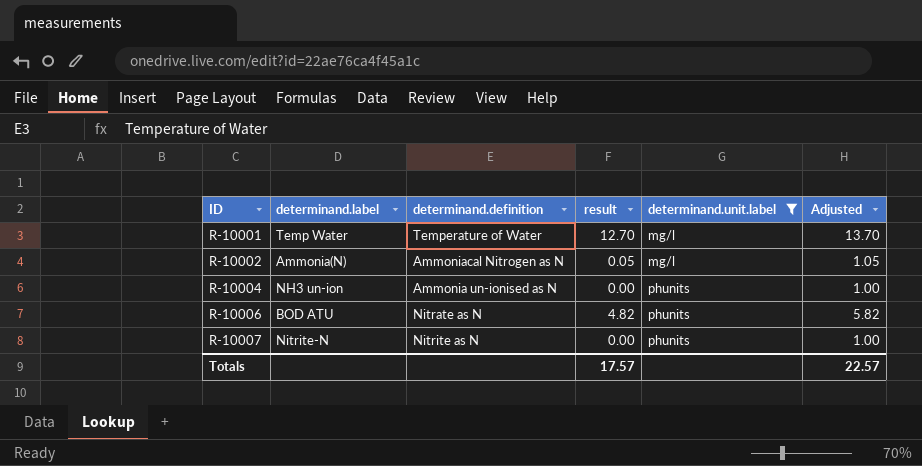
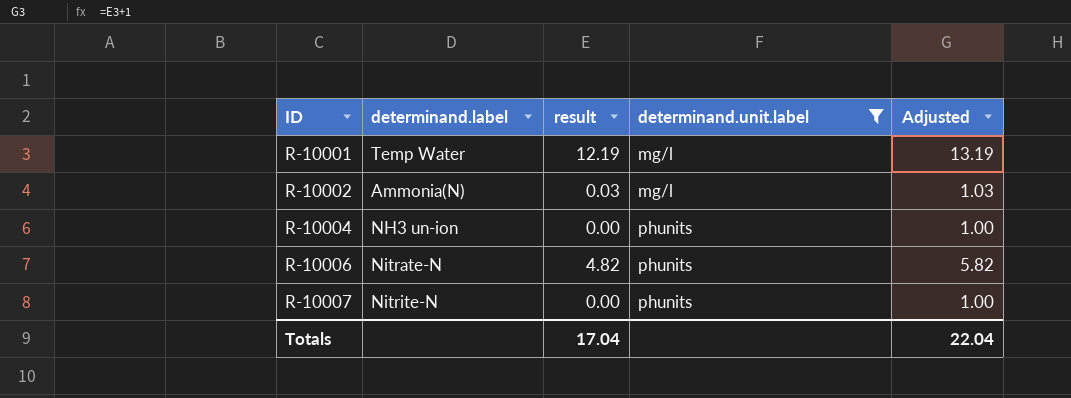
column determinand.definition | position: 3 -> none
R-10001 | result: 12.70 -> 12.19
R-10001 | Adjusted: 13.70 -> 13.19
R-10002 | result: 0.05 -> 0.03
R-10002 | Adjusted: 1.05 -> 1.03
R-10006 | determinand.label: BOD ATU -> Nitrate-N
Totals | result: 17.57 -> 17.04
Totals | Adjusted: 22.57 -> 22.04

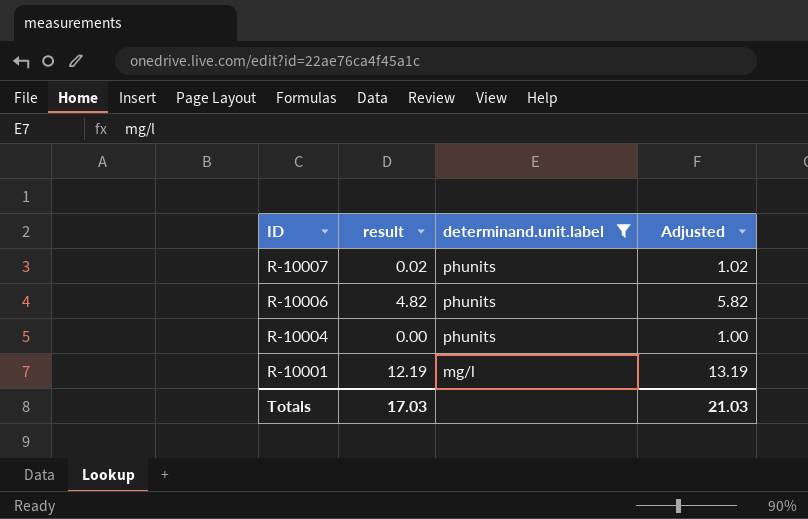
row order: ID ascending -> ID descending
column determinand.label | position: 2 -> none
row R-10002: Ammonia(N) | 0.03 | mg/l | 1.03 -> none
R-10007 | result: 0.00 -> 0.02
R-10007 | Adjusted: 1.00 -> 1.02
Totals | result: 17.04 -> 17.03
Totals | Adjusted: 22.04 -> 21.03

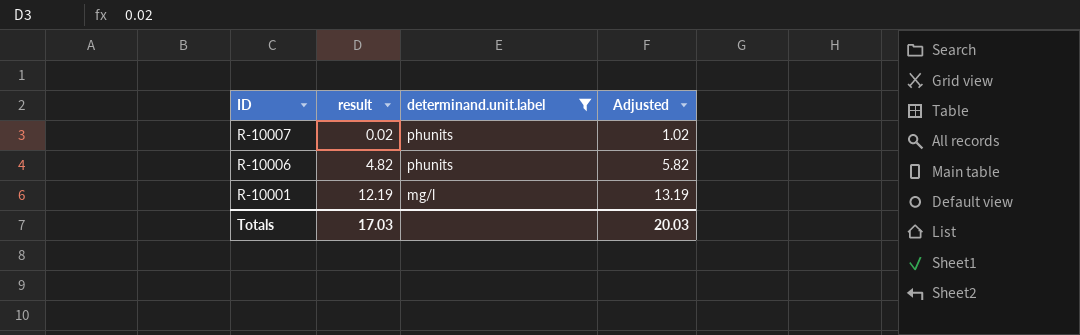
row R-10004: 0.00 | phunits | 1.00 -> none
Totals | Adjusted: 21.03 -> 20.03

